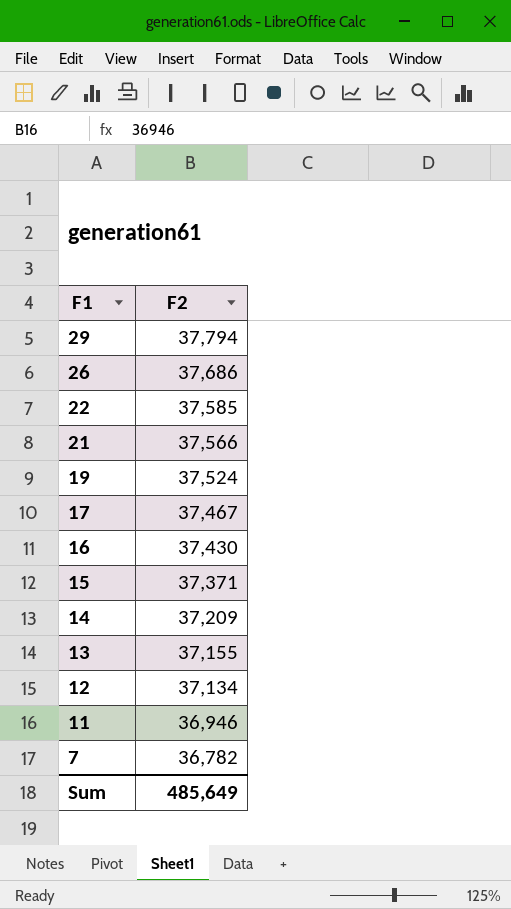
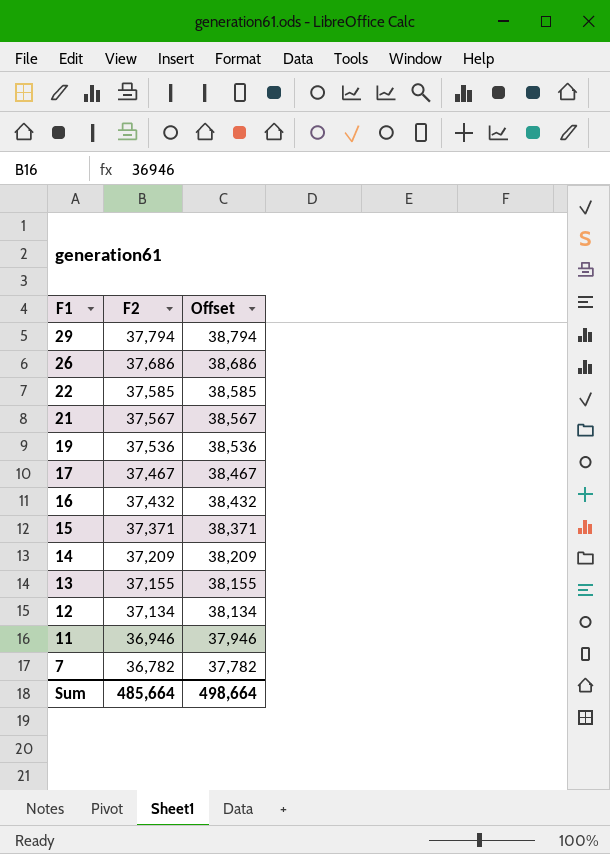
column Offset | formula: none -> [F2] + 1000
21 | F2: 37,566 -> 37,567
19 | F2: 37,524 -> 37,536
16 | F2: 37,430 -> 37,432
Sum | F2: 485,649 -> 485,664

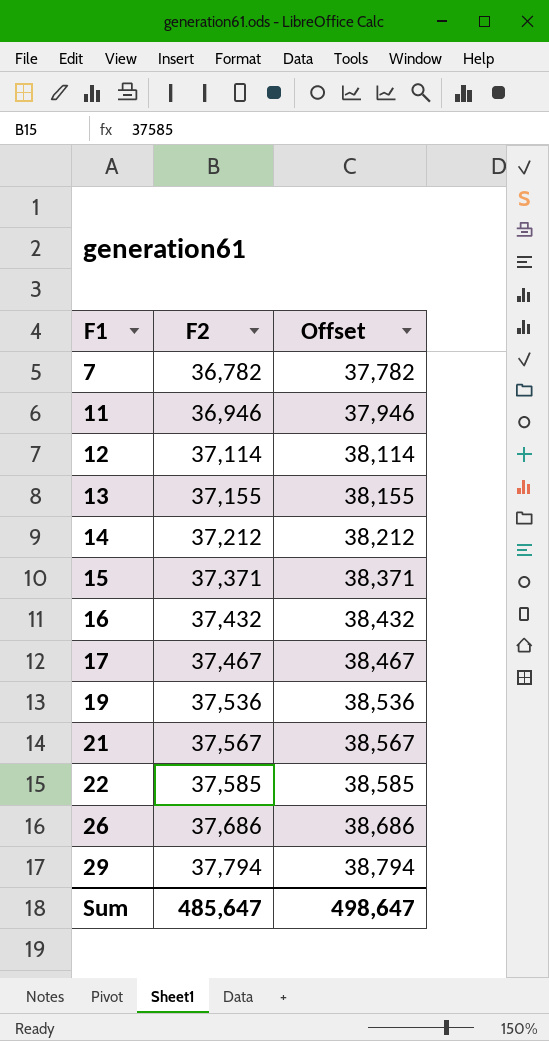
row order: F1 descending -> F1 ascending
12 | F2: 37,134 -> 37,114
12 | Offset: 38,134 -> 38,114
14 | F2: 37,209 -> 37,212
14 | Offset: 38,209 -> 38,212
Sum | F2: 485,664 -> 485,647
Sum | Offset: 498,664 -> 498,647

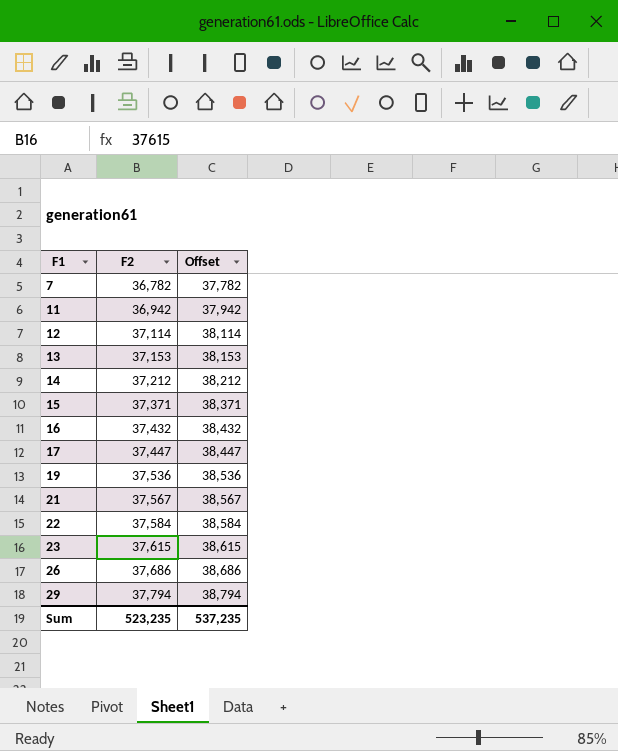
11 | F2: 36,946 -> 36,942
11 | Offset: 37,946 -> 37,942
13 | F2: 37,155 -> 37,153
13 | Offset: 38,155 -> 38,153
17 | F2: 37,467 -> 37,447
17 | Offset: 38,467 -> 38,447
22 | F2: 37,585 -> 37,584
22 | Offset: 38,585 -> 38,584
row 23: none -> 37,615 | 38,615
Sum | F2: 485,647 -> 523,235
Sum | Offset: 498,647 -> 537,235

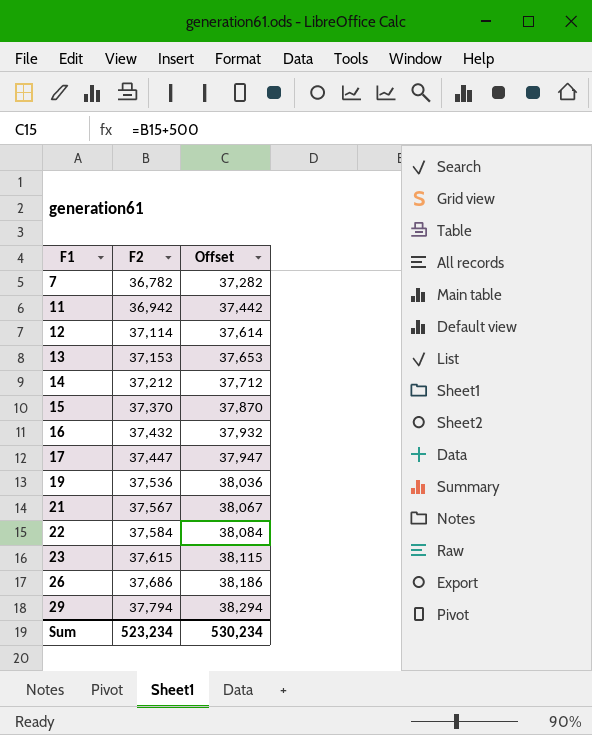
column Offset | formula: [F2] + 1000 -> [F2] + 500
15 | F2: 37,371 -> 37,370
Sum | F2: 523,235 -> 523,234
Sum | Offset: 537,235 -> 530,234

